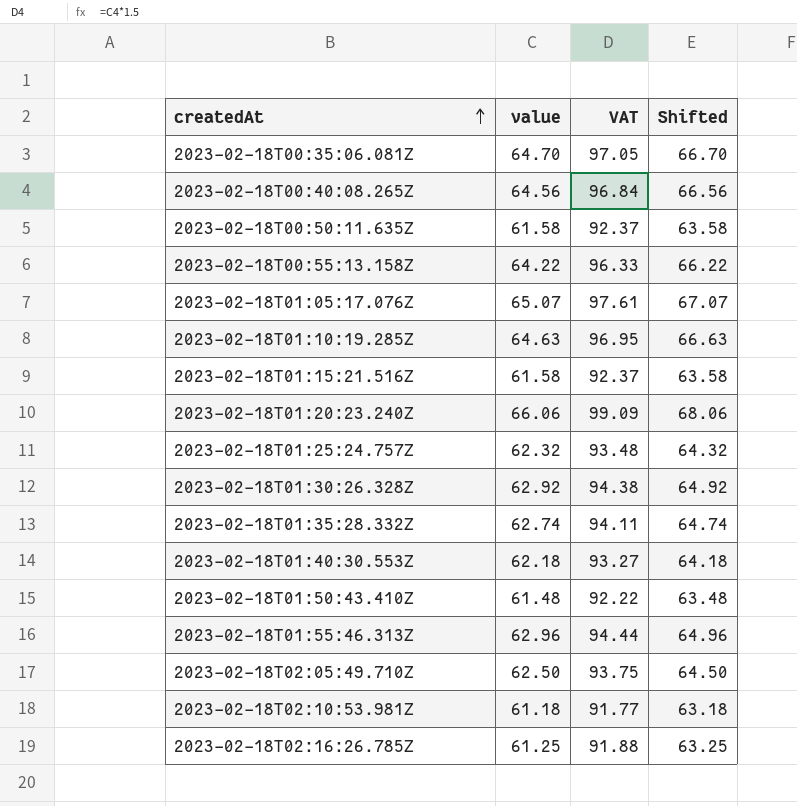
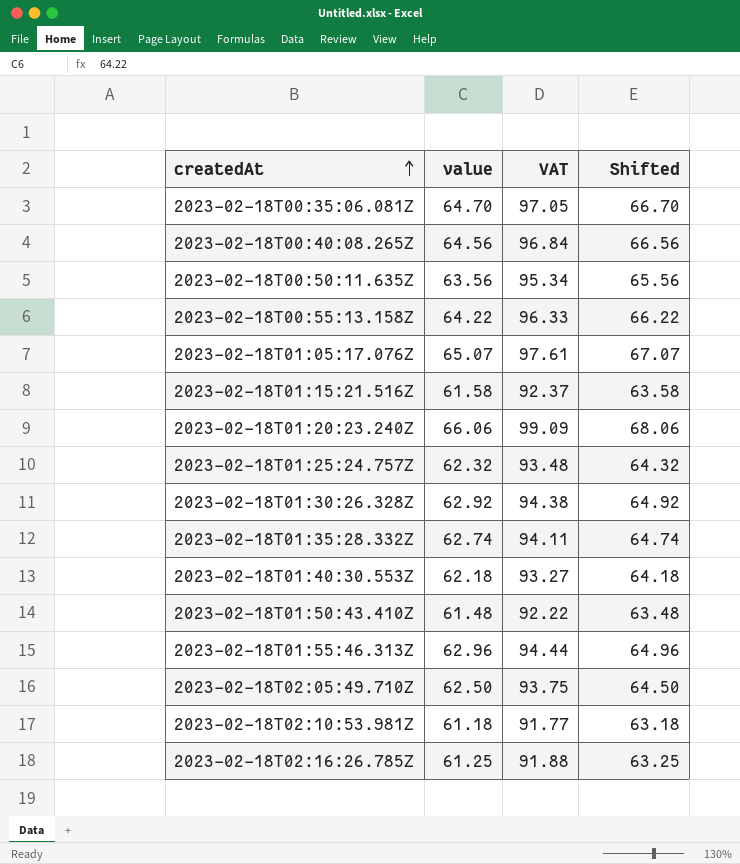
row 2023-02-18T01:10:19.285Z: 64.63 | 96.95 | 66.63 -> none
2023-02-18T00:50:11.635Z | value: 61.58 -> 63.56
2023-02-18T00:50:11.635Z | VAT: 92.37 -> 95.34
2023-02-18T00:50:11.635Z | Shifted: 63.58 -> 65.56

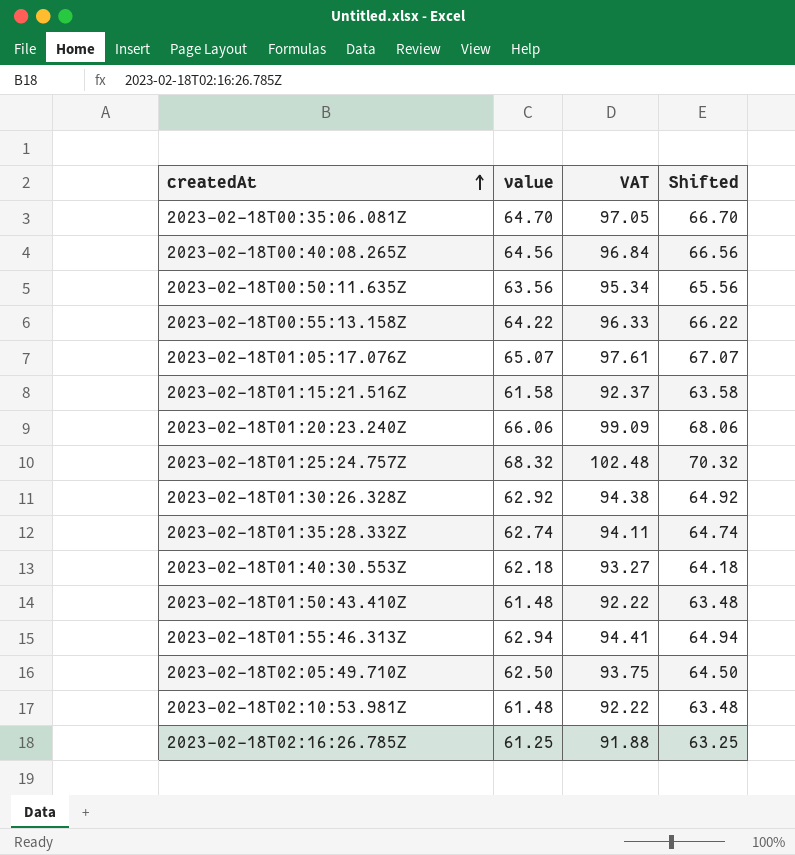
2023-02-18T01:25:24.757Z | value: 62.32 -> 68.32
2023-02-18T01:25:24.757Z | VAT: 93.48 -> 102.48
2023-02-18T01:25:24.757Z | Shifted: 64.32 -> 70.32
2023-02-18T01:55:46.313Z | value: 62.96 -> 62.94
2023-02-18T01:55:46.313Z | VAT: 94.44 -> 94.41
2023-02-18T01:55:46.313Z | Shifted: 64.96 -> 64.94
2023-02-18T02:10:53.981Z | value: 61.18 -> 61.48
2023-02-18T02:10:53.981Z | VAT: 91.77 -> 92.22
2023-02-18T02:10:53.981Z | Shifted: 63.18 -> 63.48

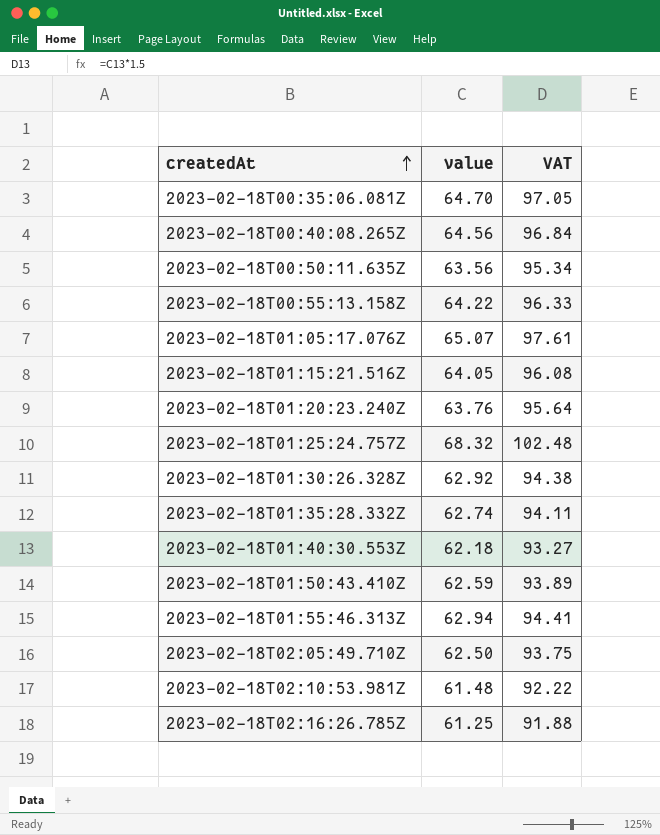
column Shifted | formula: [value] + 2 -> none
2023-02-18T01:15:21.516Z | value: 61.58 -> 64.05
2023-02-18T01:15:21.516Z | VAT: 92.37 -> 96.08
2023-02-18T01:20:23.240Z | value: 66.06 -> 63.76
2023-02-18T01:20:23.240Z | VAT: 99.09 -> 95.64
2023-02-18T01:50:43.410Z | value: 61.48 -> 62.59
2023-02-18T01:50:43.410Z | VAT: 92.22 -> 93.89

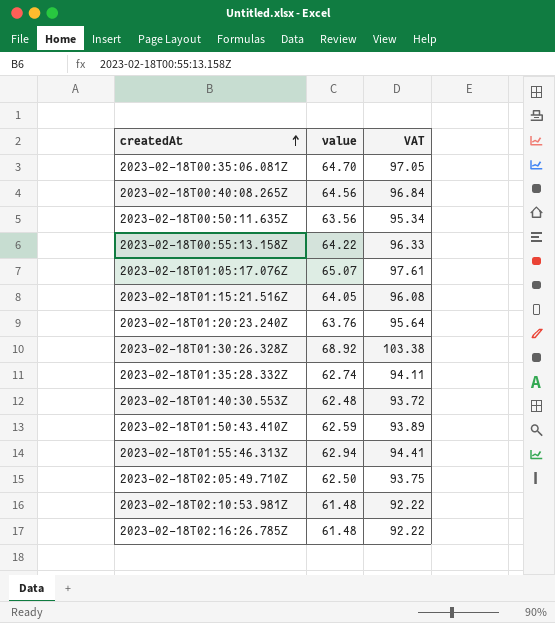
row 2023-02-18T01:25:24.757Z: 68.32 | 102.48 -> none
2023-02-18T01:30:26.328Z | value: 62.92 -> 68.92
2023-02-18T01:30:26.328Z | VAT: 94.38 -> 103.38
2023-02-18T01:40:30.553Z | value: 62.18 -> 62.48
2023-02-18T01:40:30.553Z | VAT: 93.27 -> 93.72
2023-02-18T02:16:26.785Z | value: 61.25 -> 61.48
2023-02-18T02:16:26.785Z | VAT: 91.88 -> 92.22

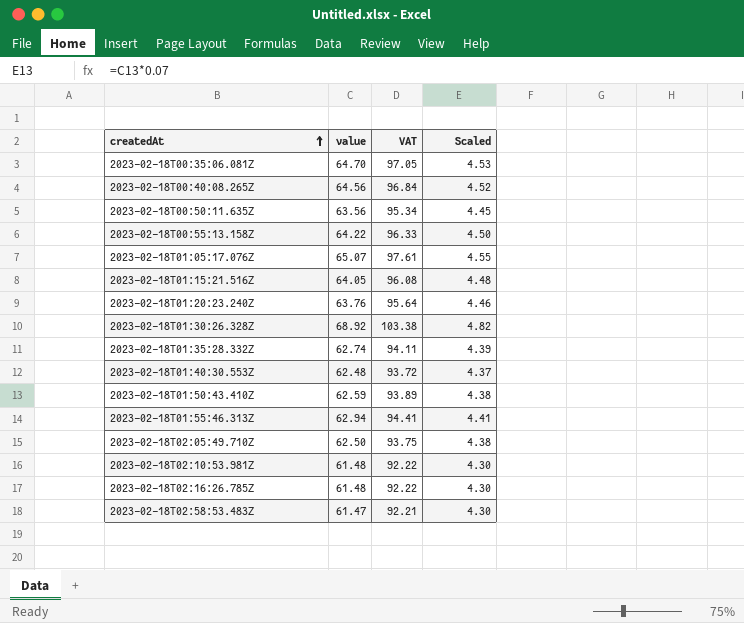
column Scaled | formula: none -> [value] * 0.07
row 2023-02-18T02:58:53.483Z: none -> 61.47 | 92.21 | 4.30

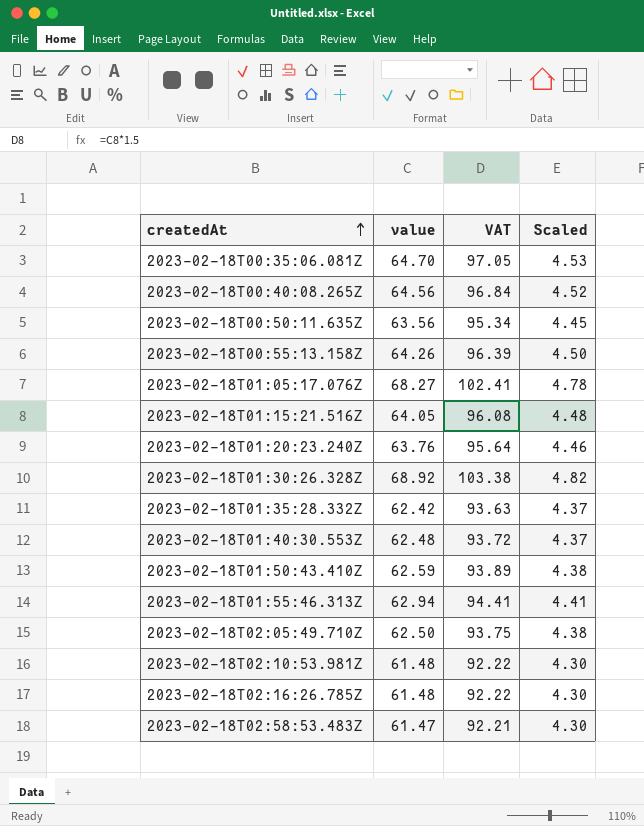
2023-02-18T00:55:13.158Z | value: 64.22 -> 64.26
2023-02-18T00:55:13.158Z | VAT: 96.33 -> 96.39
2023-02-18T01:05:17.076Z | value: 65.07 -> 68.27
2023-02-18T01:05:17.076Z | VAT: 97.61 -> 102.41
2023-02-18T01:05:17.076Z | Scaled: 4.55 -> 4.78
2023-02-18T01:35:28.332Z | value: 62.74 -> 62.42
2023-02-18T01:35:28.332Z | VAT: 94.11 -> 93.63
2023-02-18T01:35:28.332Z | Scaled: 4.39 -> 4.37

